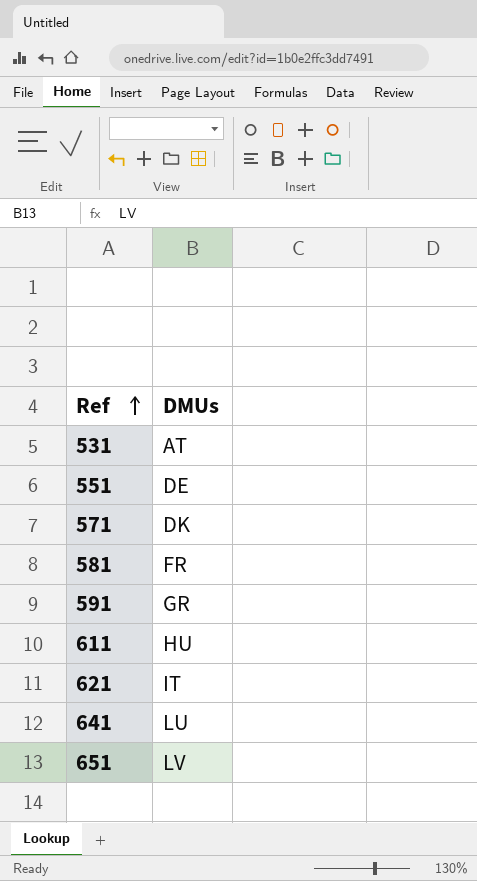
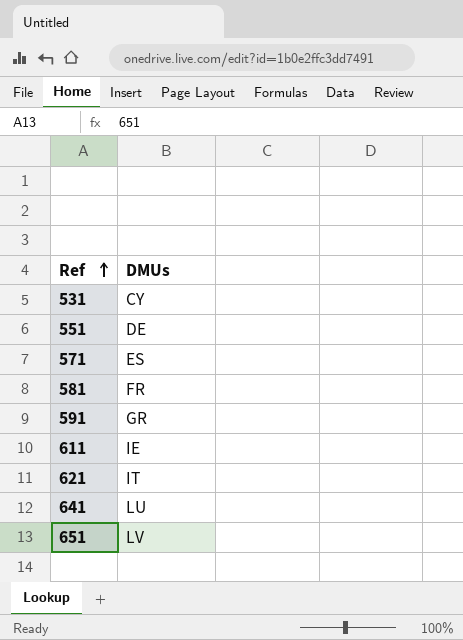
531 | DMUs: AT -> CY
571 | DMUs: DK -> ES
611 | DMUs: HU -> IE

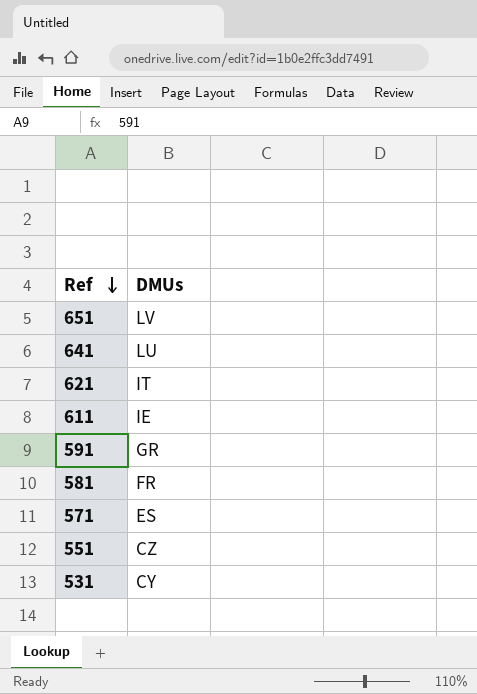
row order: Ref ascending -> Ref descending
551 | DMUs: DE -> CZ

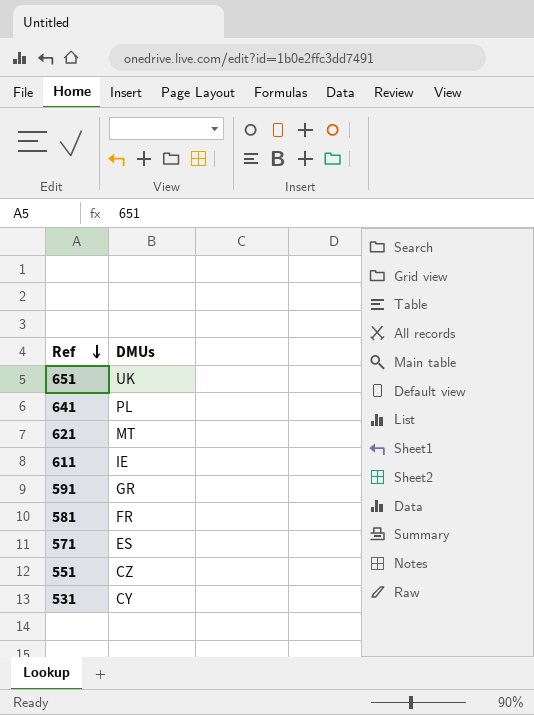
651 | DMUs: LV -> UK
641 | DMUs: LU -> PL
621 | DMUs: IT -> MT

